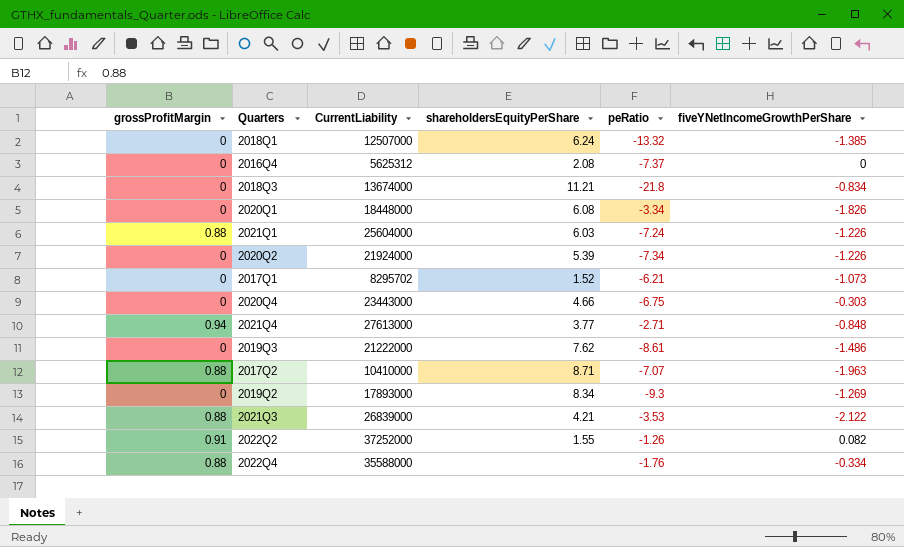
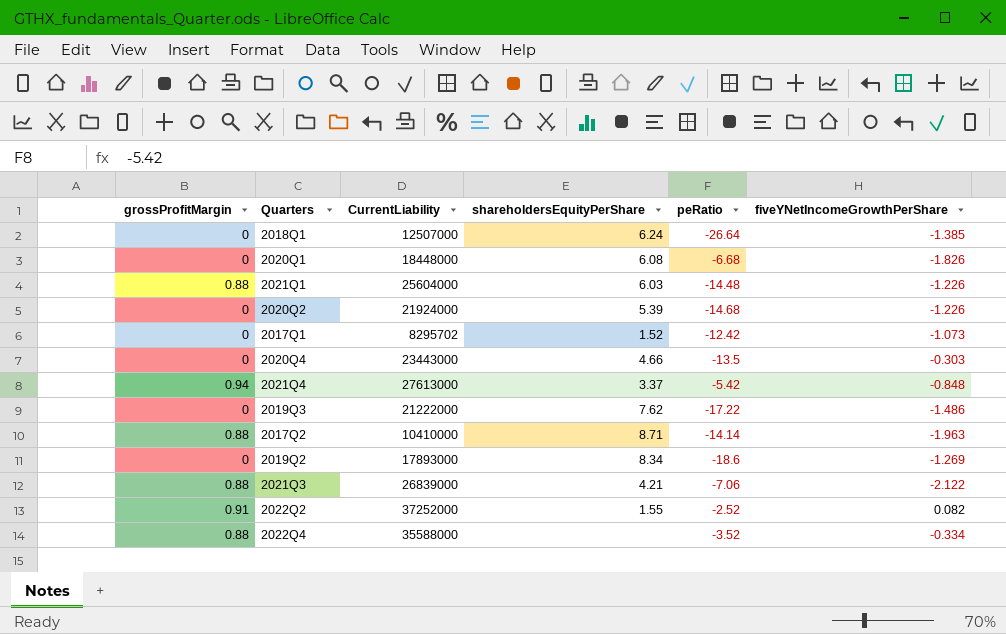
row 2016Q4: 0 | 5625312 | 2.08 | -7.37 | 0 -> none
row 2018Q3: 0 | 13674000 | 11.21 | -21.8 | -0.834 -> none
2018Q1 | peRatio: -13.32 -> -26.64
2020Q1 | peRatio: -3.34 -> -6.68
2021Q1 | peRatio: -7.24 -> -14.48
2020Q2 | peRatio: -7.34 -> -14.68
2017Q1 | peRatio: -6.21 -> -12.42
2020Q4 | peRatio: -6.75 -> -13.5
2021Q4 | shareholdersEquityPerShare: 3.77 -> 3.37
2021Q4 | peRatio: -2.71 -> -5.42
2019Q3 | peRatio: -8.61 -> -17.22
2017Q2 | peRatio: -7.07 -> -14.14
2019Q2 | peRatio: -9.3 -> -18.6
2021Q3 | peRatio: -3.53 -> -7.06
2022Q2 | peRatio: -1.26 -> -2.52
2022Q4 | peRatio: -1.76 -> -3.52

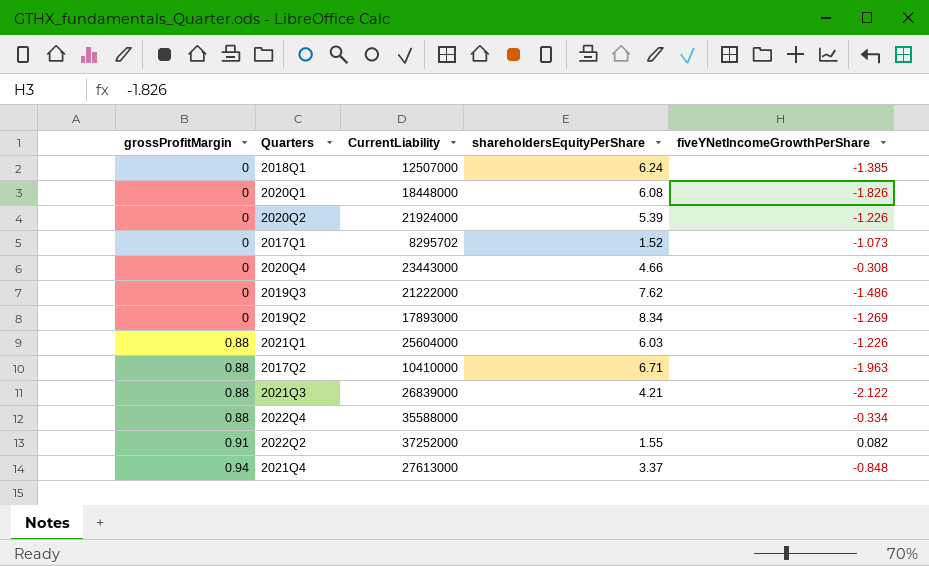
row order: none -> grossProfitMargin ascending
column peRatio | position: 5 -> none
2020Q4 | fiveYNetIncomeGrowthPerShare: -0.303 -> -0.308
2017Q2 | shareholdersEquityPerShare: 8.71 -> 6.71

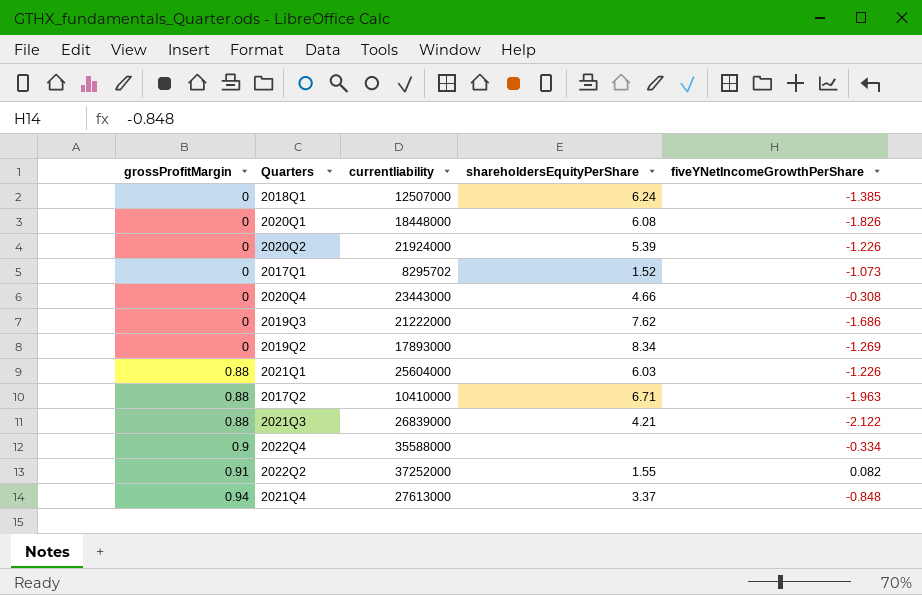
column name: CurrentLiability -> currentliability
2019Q3 | fiveYNetIncomeGrowthPerShare: -1.486 -> -1.686
2022Q4 | grossProfitMargin: 0.88 -> 0.9

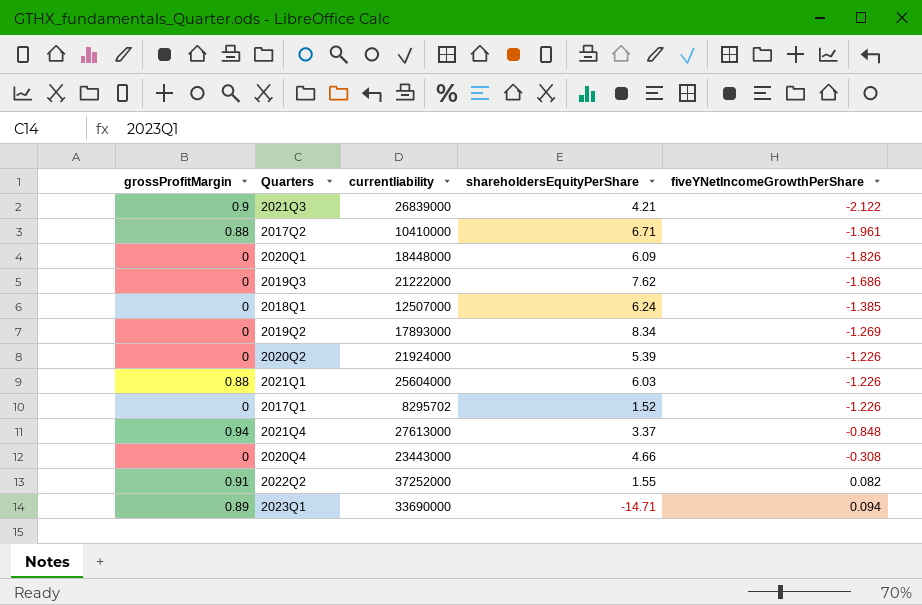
row order: grossProfitMargin ascending -> fiveYNetIncomeGrowthPerShare ascending
row 2022Q4: 0.9 | 35588000 | none | -0.334 -> none
2021Q3 | grossProfitMargin: 0.88 -> 0.9
2017Q2 | fiveYNetIncomeGrowthPerShare: -1.963 -> -1.961
2020Q1 | shareholdersEquityPerShare: 6.08 -> 6.09
2017Q1 | fiveYNetIncomeGrowthPerShare: -1.073 -> -1.226
row 2023Q1: none -> 0.89 | 33690000 | -14.71 | 0.094

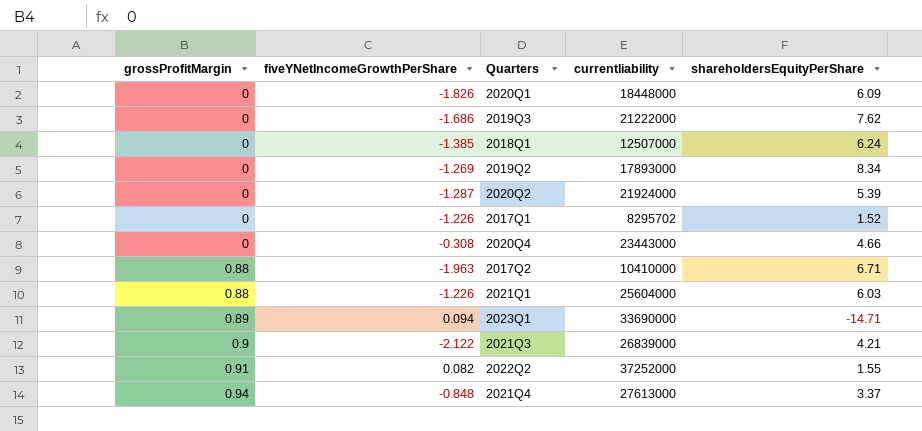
row order: fiveYNetIncomeGrowthPerShare ascending -> grossProfitMargin ascending
column fiveYNetIncomeGrowthPerShare | position: 5 -> 2
2020Q2 | fiveYNetIncomeGrowthPerShare: -1.226 -> -1.287
2017Q2 | fiveYNetIncomeGrowthPerShare: -1.961 -> -1.963

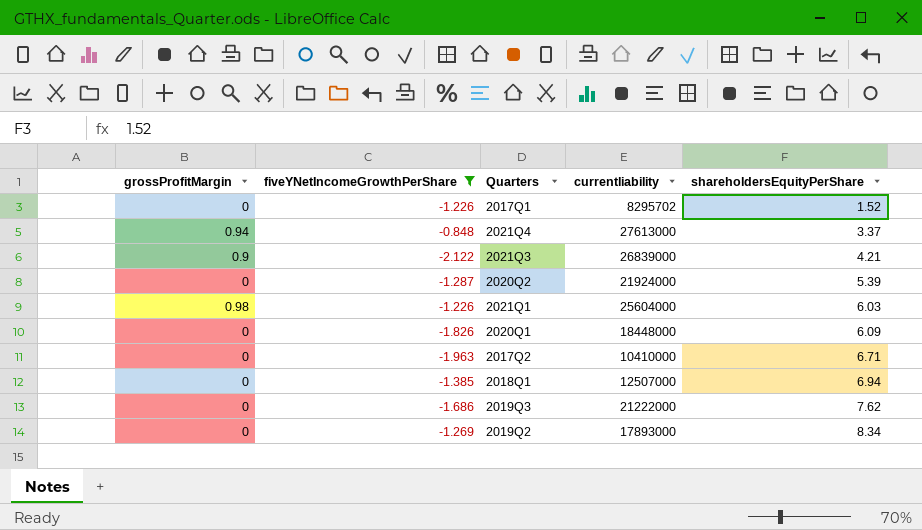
filter: none -> fiveYNetIncomeGrowthPerShare <= -0.848
row order: grossProfitMargin ascending -> shareholdersEquityPerShare ascending
2021Q1 | grossProfitMargin: 0.88 -> 0.98
2017Q2 | grossProfitMargin: 0.88 -> 0
2018Q1 | shareholdersEquityPerShare: 6.24 -> 6.94

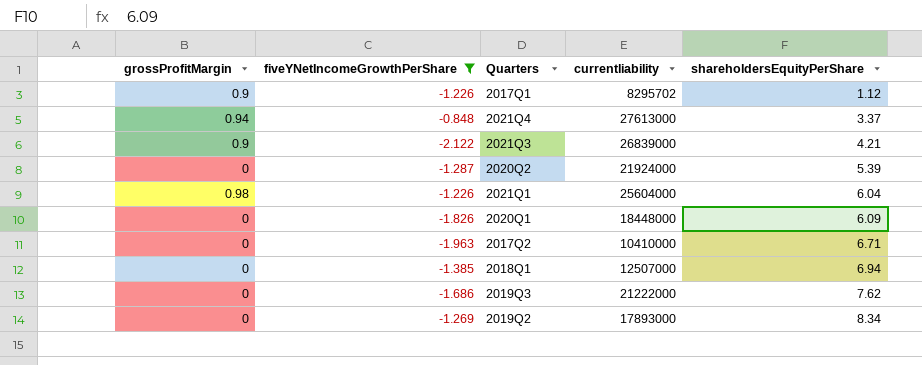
2017Q1 | grossProfitMargin: 0 -> 0.9
2017Q1 | shareholdersEquityPerShare: 1.52 -> 1.12
2021Q1 | shareholdersEquityPerShare: 6.03 -> 6.04

